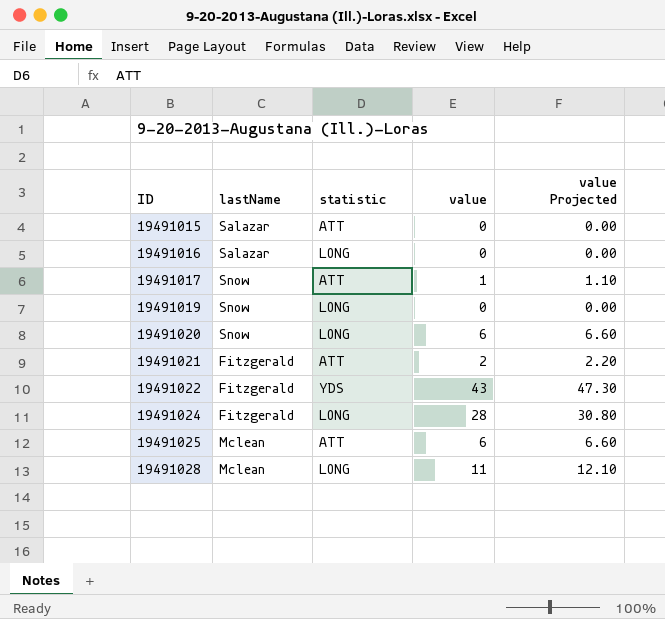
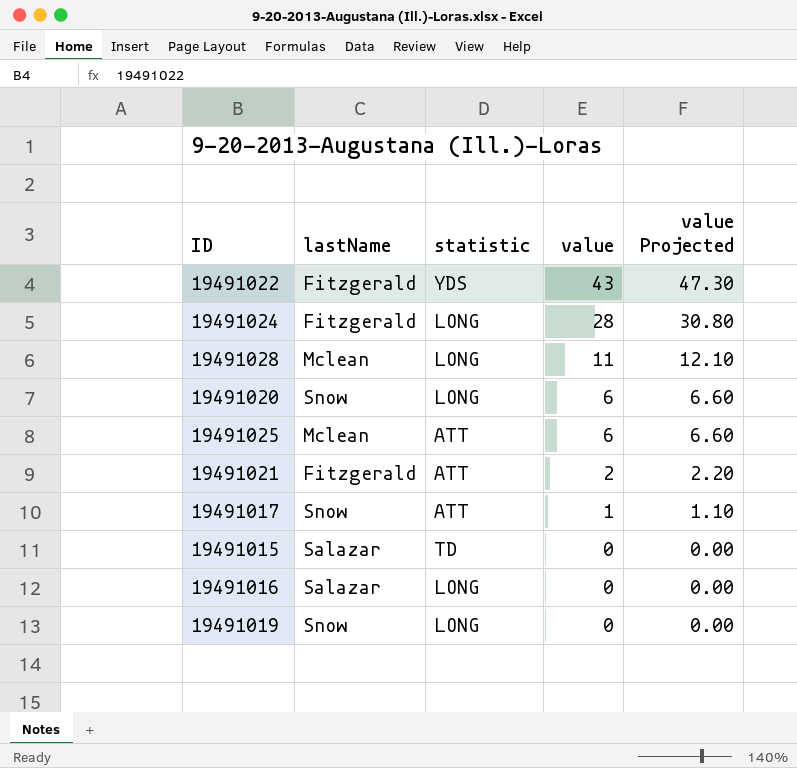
row order: ID ascending -> value descending
19491015 | statistic: ATT -> TD

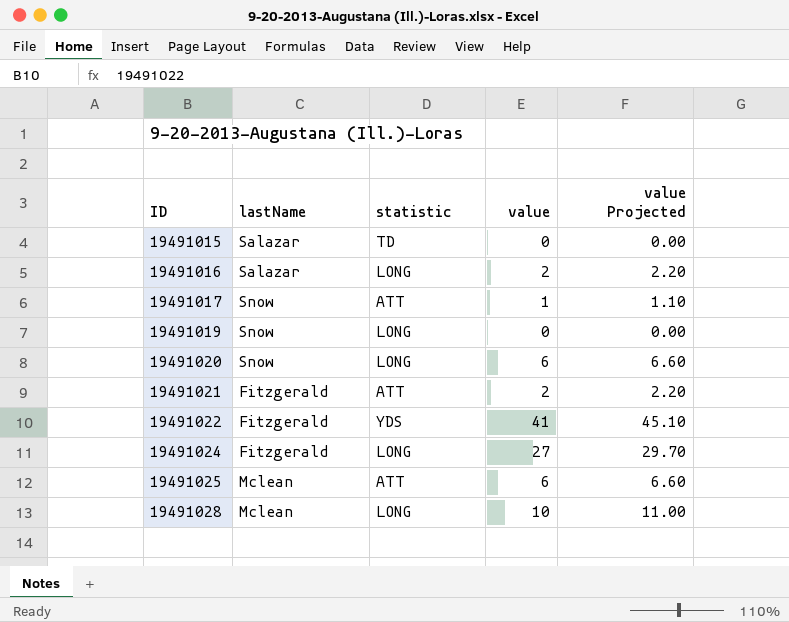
row order: value descending -> ID ascending
19491016 | value: 0 -> 2
19491016 | value Projected: 0.00 -> 2.20
19491022 | value: 43 -> 41
19491022 | value Projected: 47.30 -> 45.10
19491024 | value: 28 -> 27
19491024 | value Projected: 30.80 -> 29.70
19491028 | value: 11 -> 10
19491028 | value Projected: 12.10 -> 11.00

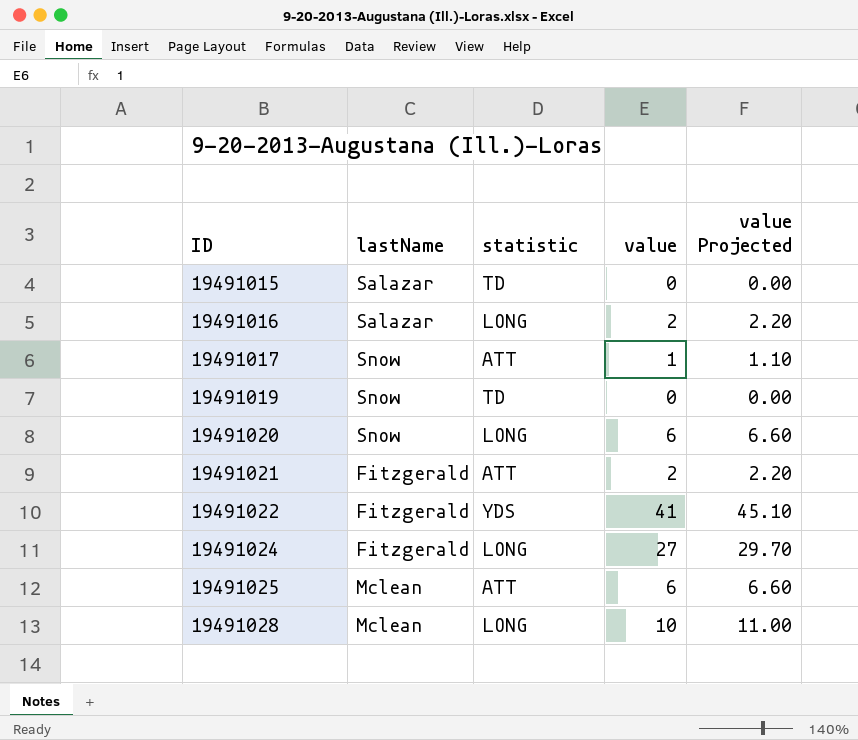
19491019 | statistic: LONG -> TD

